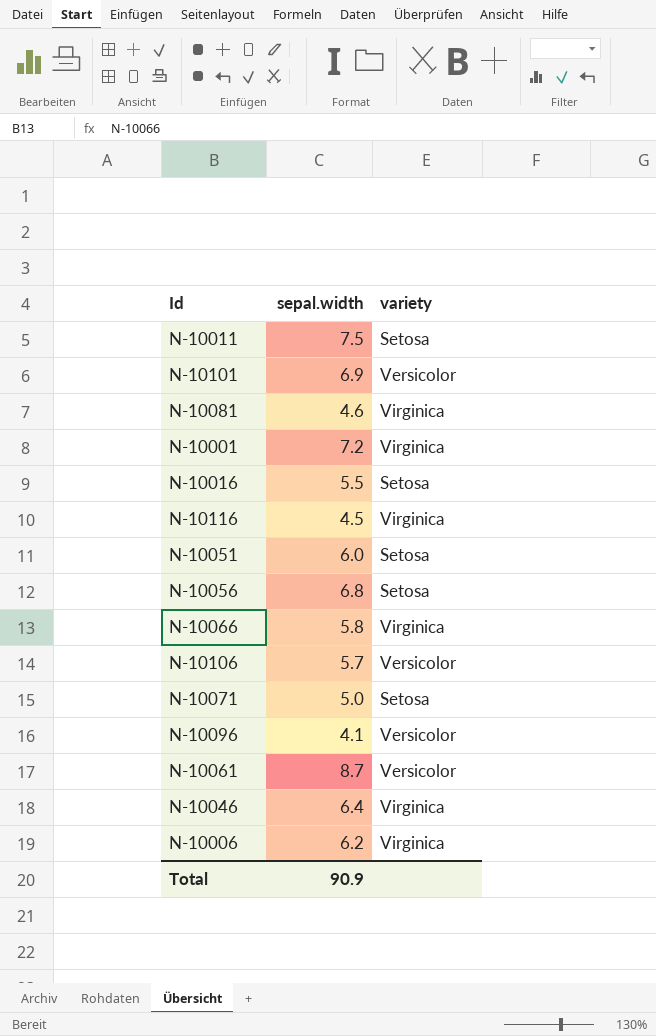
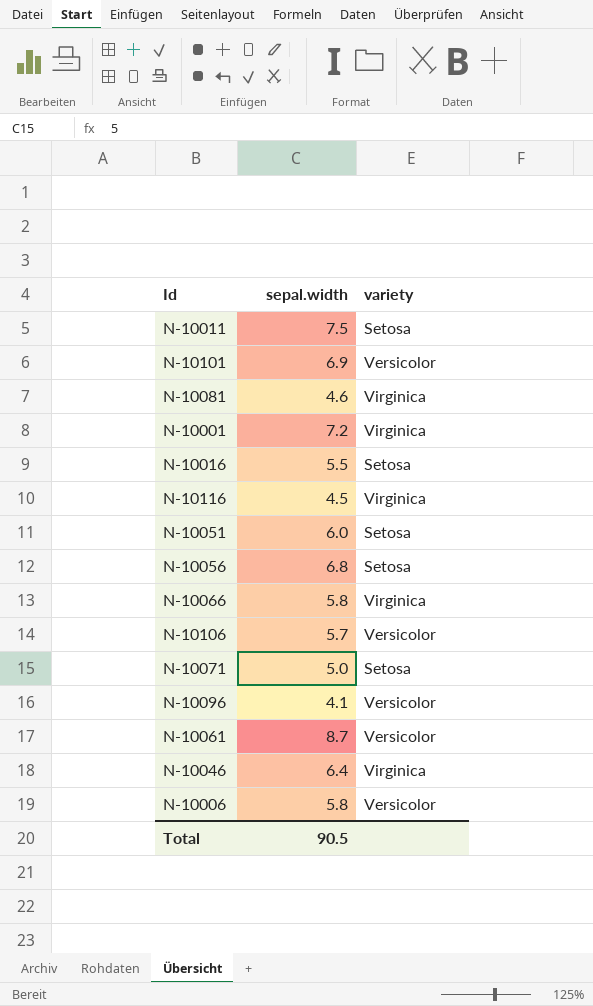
N-10006 | sepal.width: 6.2 -> 5.8
N-10006 | variety: Virginica -> Versicolor
Total | sepal.width: 90.9 -> 90.5

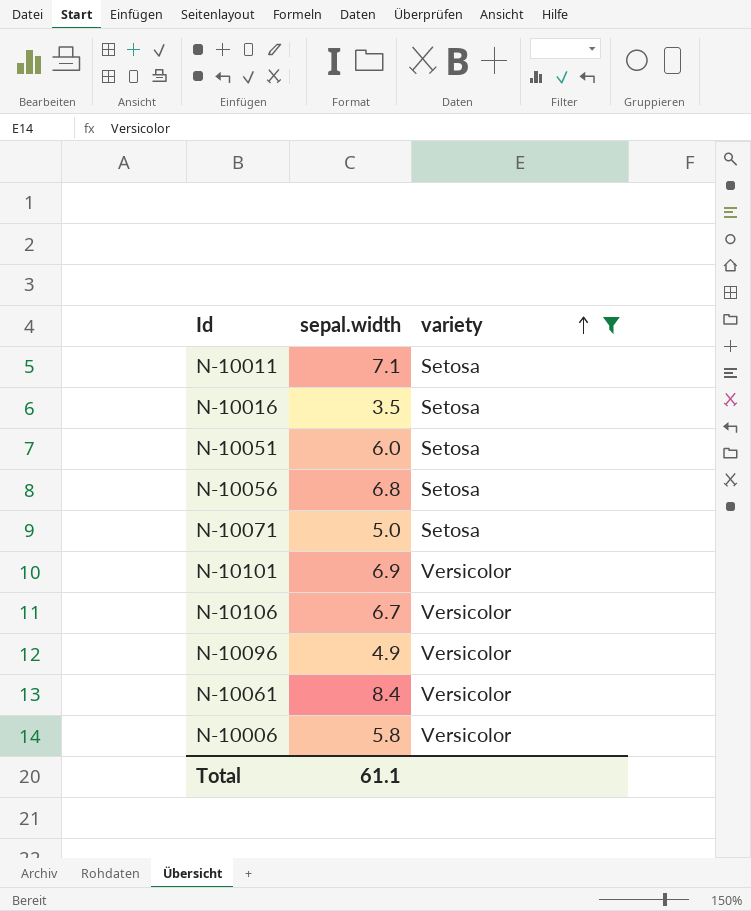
filter: none -> variety != Virginica
row order: none -> variety ascending
N-10011 | sepal.width: 7.5 -> 7.1
N-10016 | sepal.width: 5.5 -> 3.5
N-10106 | sepal.width: 5.7 -> 6.7
N-10096 | sepal.width: 4.1 -> 4.9
N-10061 | sepal.width: 8.7 -> 8.4
Total | sepal.width: 90.5 -> 61.1

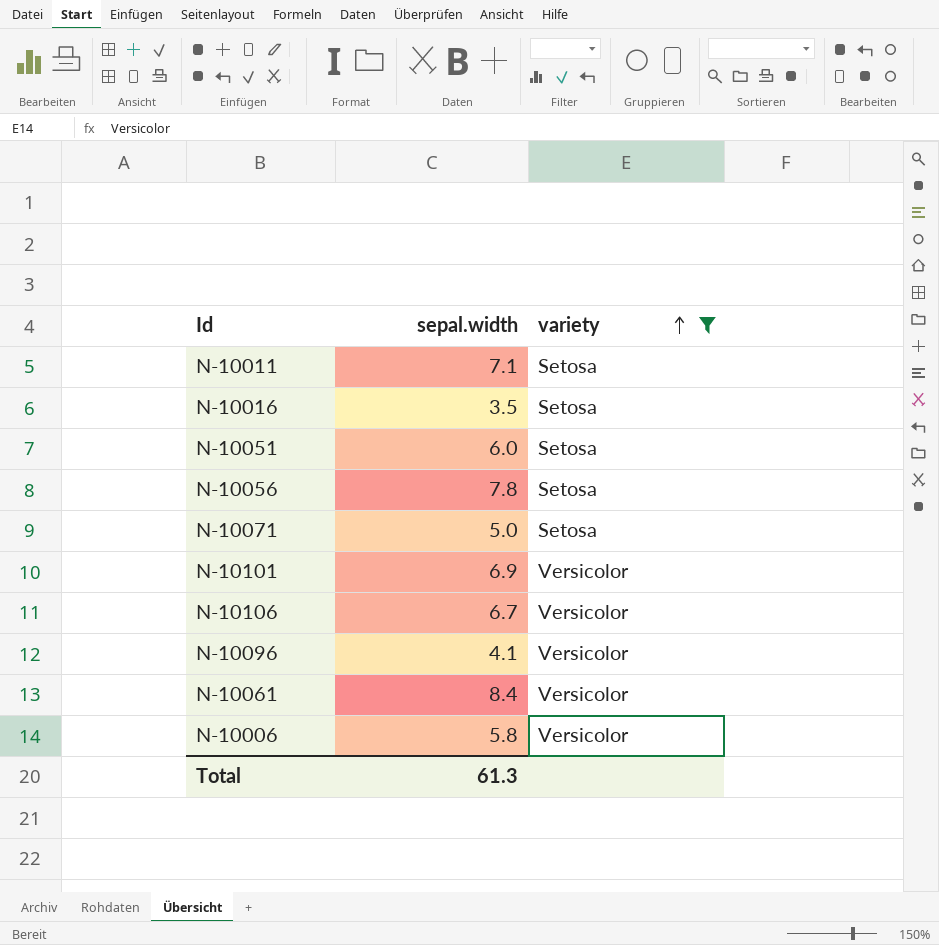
N-10056 | sepal.width: 6.8 -> 7.8
N-10096 | sepal.width: 4.9 -> 4.1
Total | sepal.width: 61.1 -> 61.3

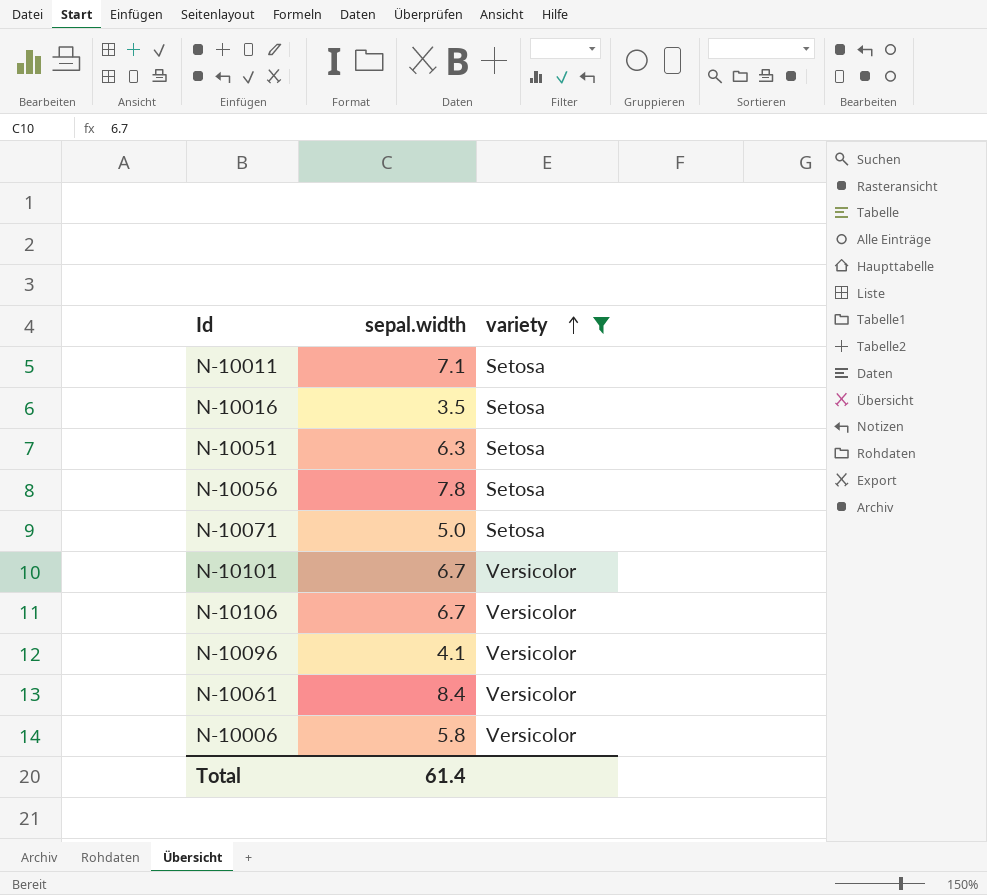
N-10051 | sepal.width: 6.0 -> 6.3
N-10101 | sepal.width: 6.9 -> 6.7
Total | sepal.width: 61.3 -> 61.4

